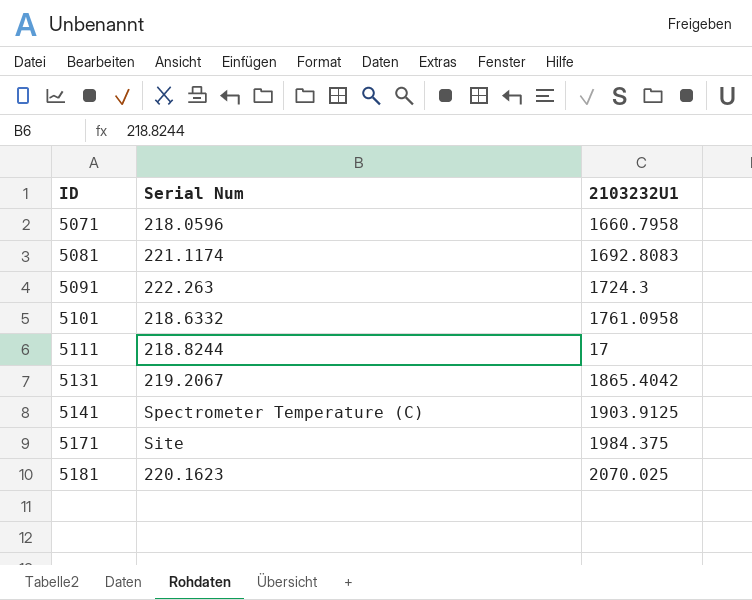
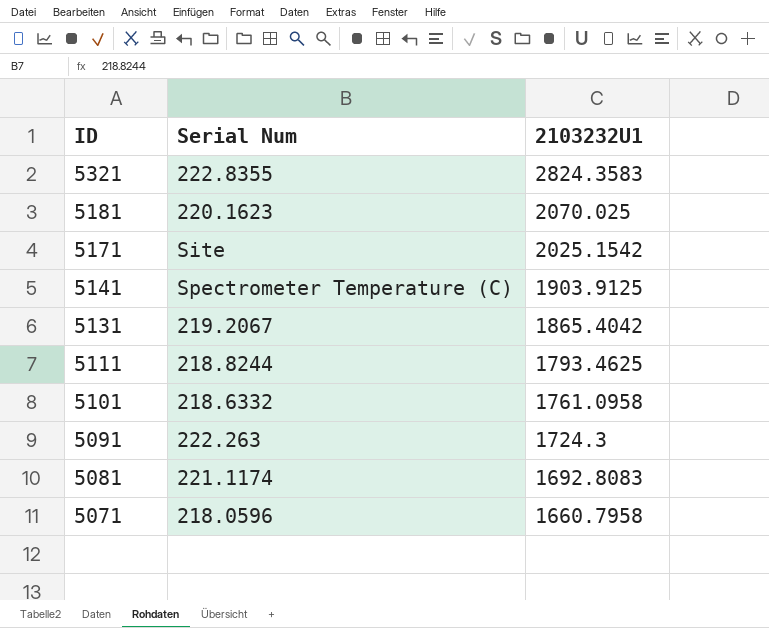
row order: ID ascending -> ID descending
row 5321: none -> 222.8355 | 2824.3583
5171 | 2103232U1: 1984.375 -> 2025.1542
5111 | 2103232U1: 17 -> 1793.4625

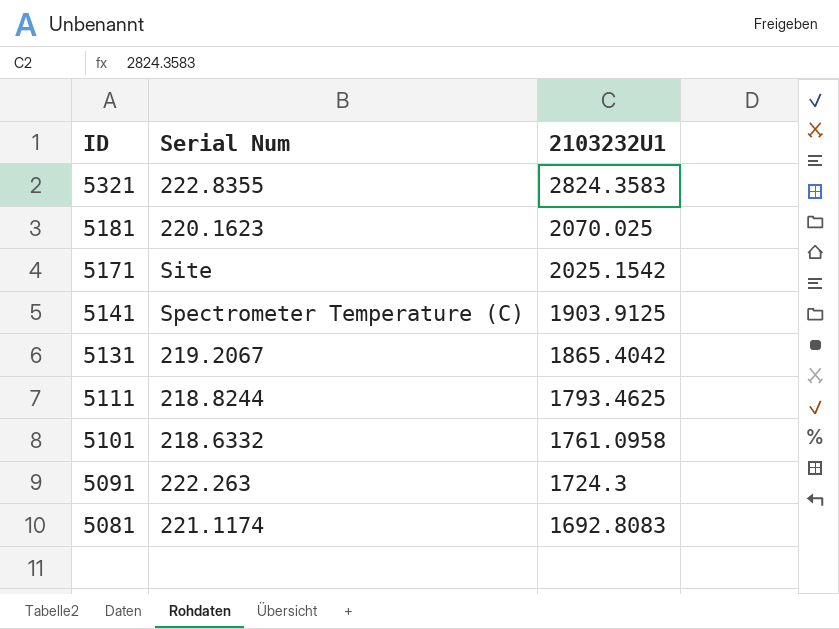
row 5071: 218.0596 | 1660.7958 -> none

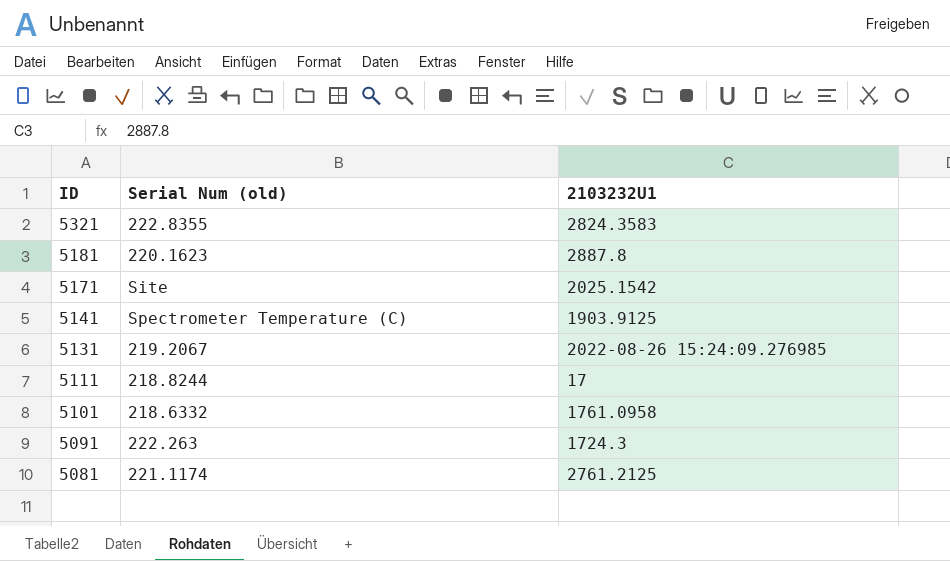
column name: Serial Num -> Serial Num (old)
5181 | 2103232U1: 2070.025 -> 2887.8
5131 | 2103232U1: 1865.4042 -> 2022-08-26 15:24:09.276985
5111 | 2103232U1: 1793.4625 -> 17
5081 | 2103232U1: 1692.8083 -> 2761.2125

